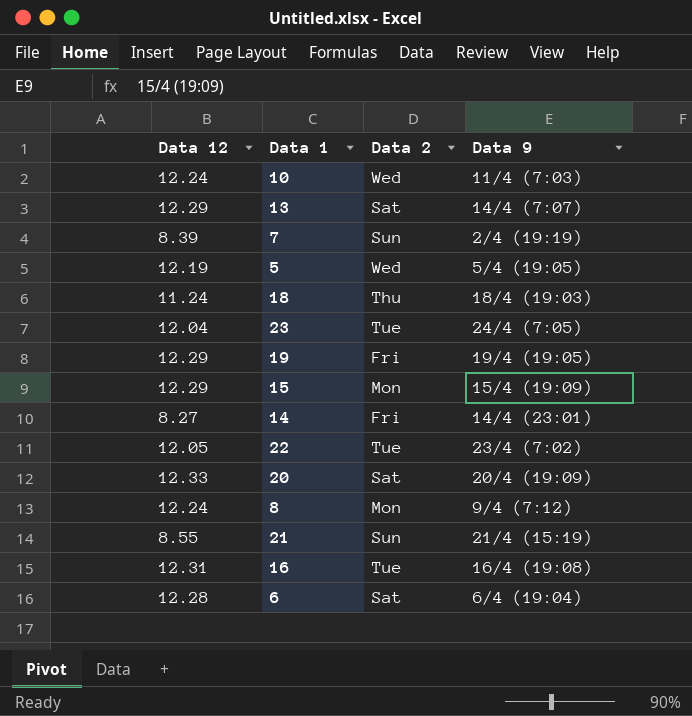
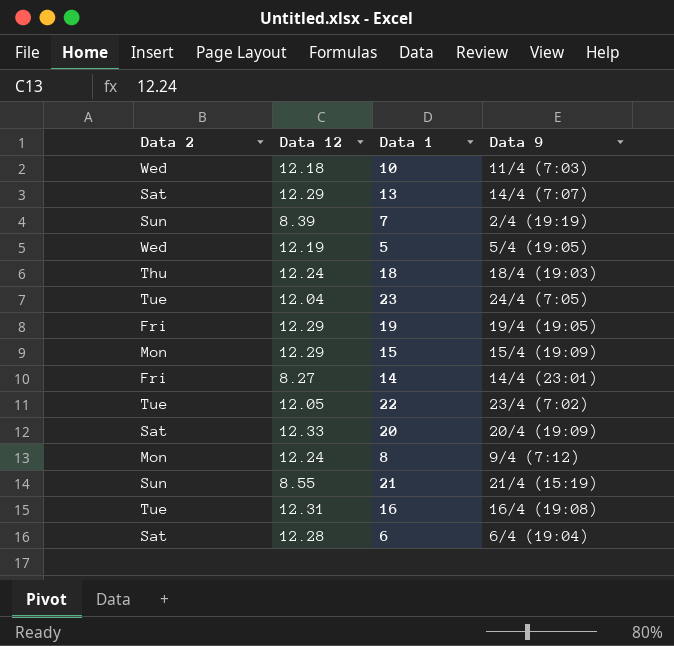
column Data 2 | position: 3 -> 1
10 | Data 12: 12.24 -> 12.18
18 | Data 12: 11.24 -> 12.24

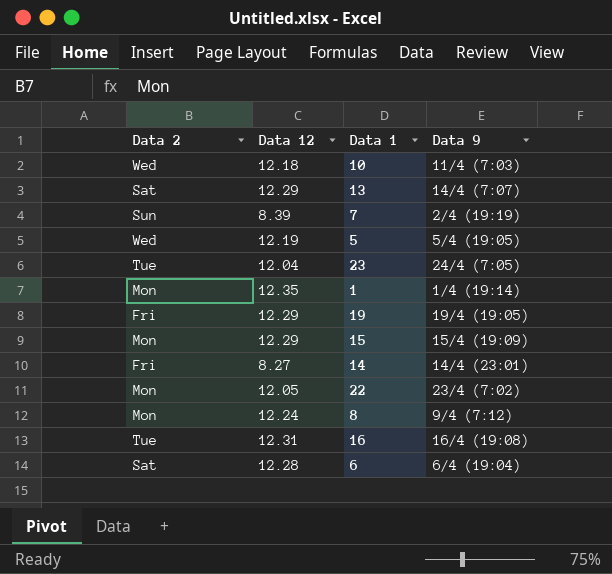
row 18: Thu | 12.24 | 18/4 (19:03) -> none
row 20: Sat | 12.33 | 20/4 (19:09) -> none
row 21: Sun | 8.55 | 21/4 (15:19) -> none
row 1: none -> Mon | 12.35 | 1/4 (19:14)
22 | Data 2: Tue -> Mon

